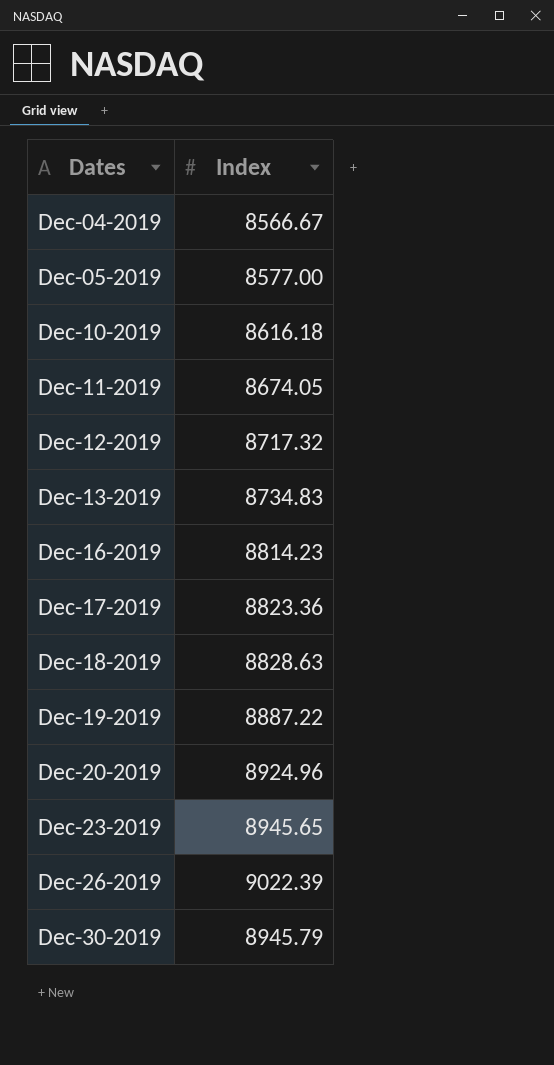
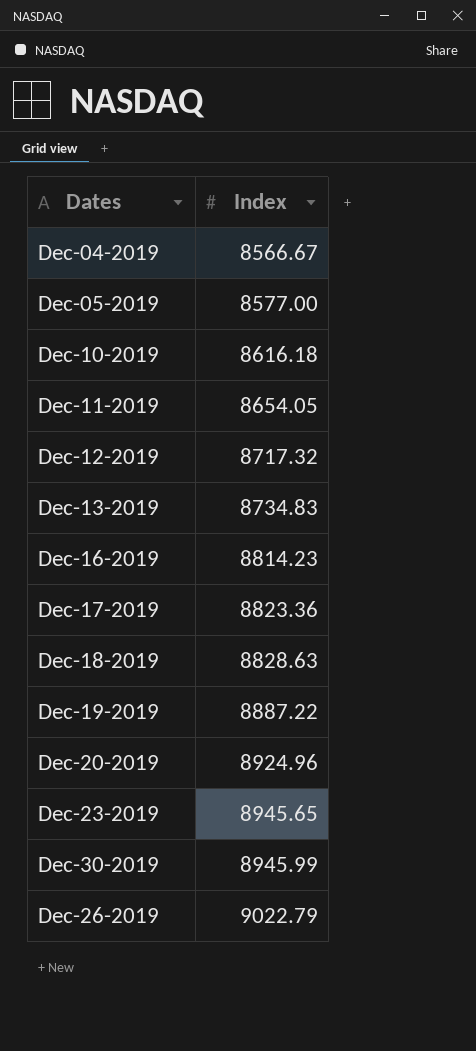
row order: Dates ascending -> Index ascending
Dec-11-2019 | Index: 8674.05 -> 8654.05
Dec-30-2019 | Index: 8945.79 -> 8945.99
Dec-26-2019 | Index: 9022.39 -> 9022.79

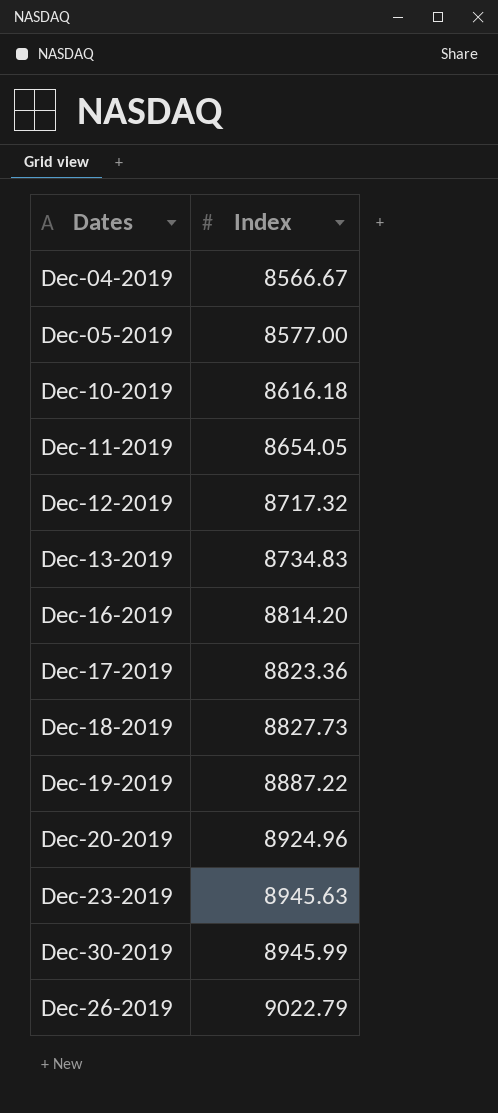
Dec-16-2019 | Index: 8814.23 -> 8814.20
Dec-18-2019 | Index: 8828.63 -> 8827.73
Dec-23-2019 | Index: 8945.65 -> 8945.63

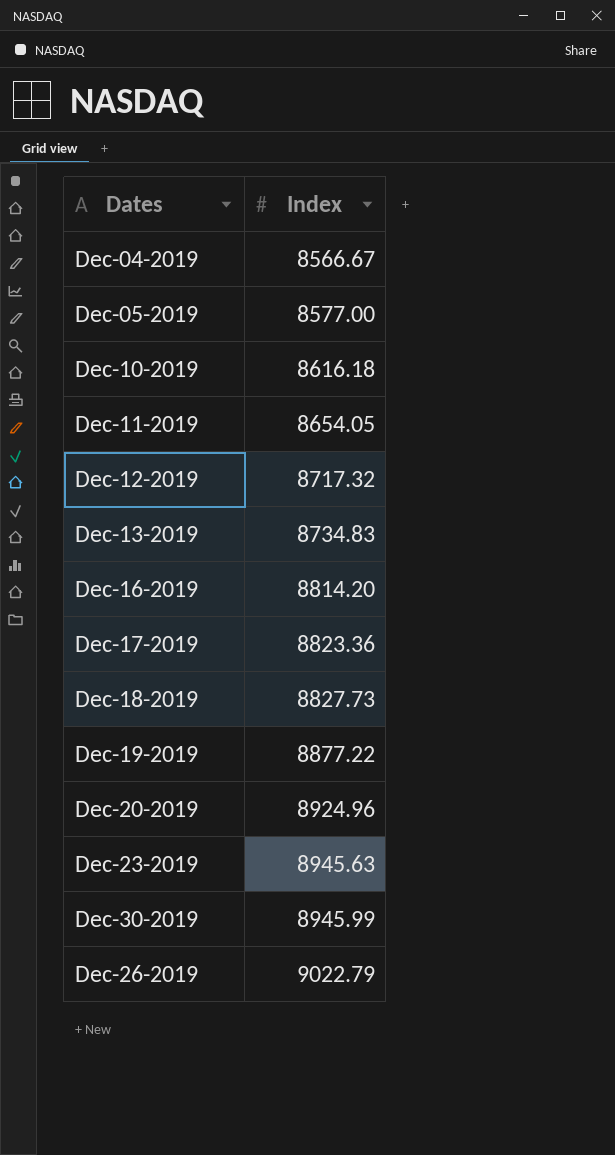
Dec-19-2019 | Index: 8887.22 -> 8877.22

